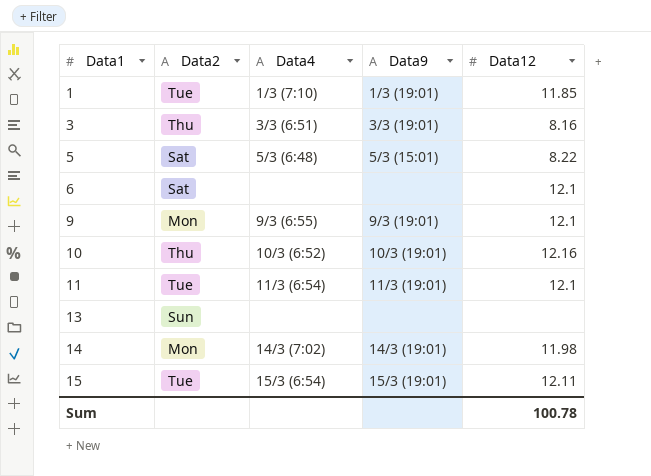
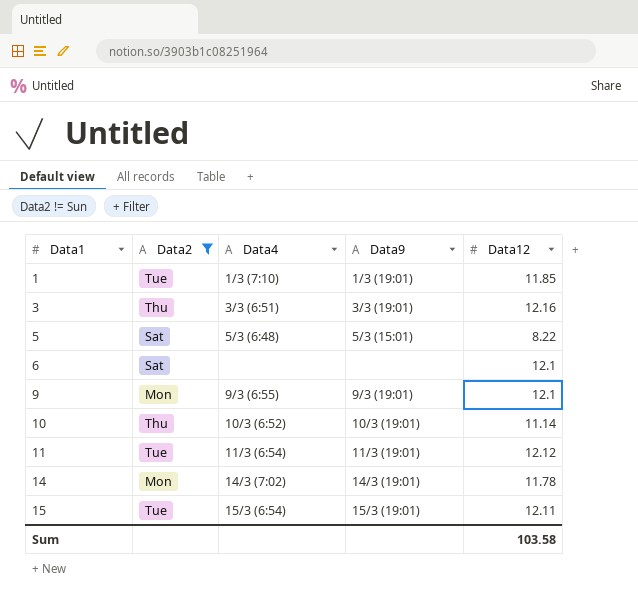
filter: none -> Data2 != Sun
3 | Data12: 8.16 -> 12.16
10 | Data12: 12.16 -> 11.14
11 | Data12: 12.1 -> 12.12
14 | Data12: 11.98 -> 11.78
Sum | Data12: 100.78 -> 103.58

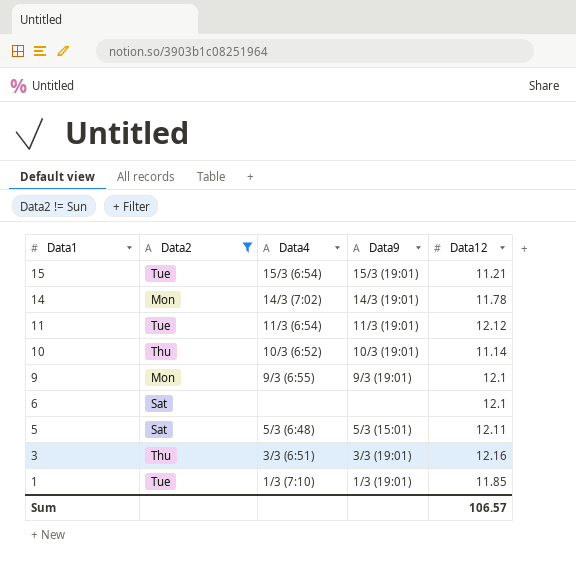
row order: Data1 ascending -> Data1 descending
15 | Data12: 12.11 -> 11.21
5 | Data12: 8.22 -> 12.11
Sum | Data12: 103.58 -> 106.57

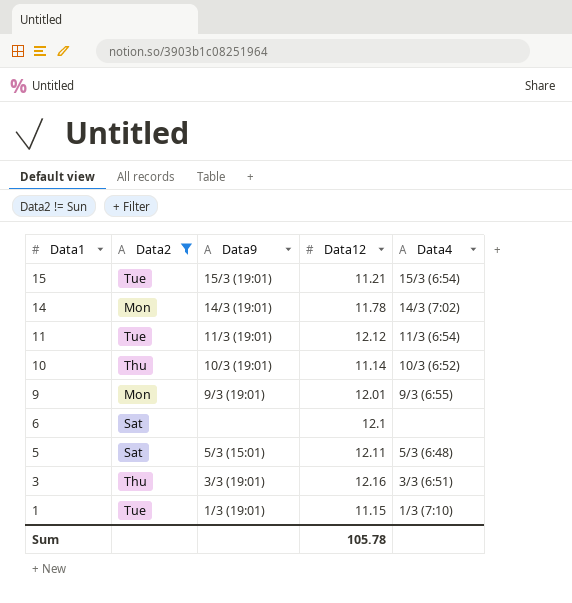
column Data4 | position: 3 -> 5
9 | Data12: 12.1 -> 12.01
1 | Data12: 11.85 -> 11.15
Sum | Data12: 106.57 -> 105.78

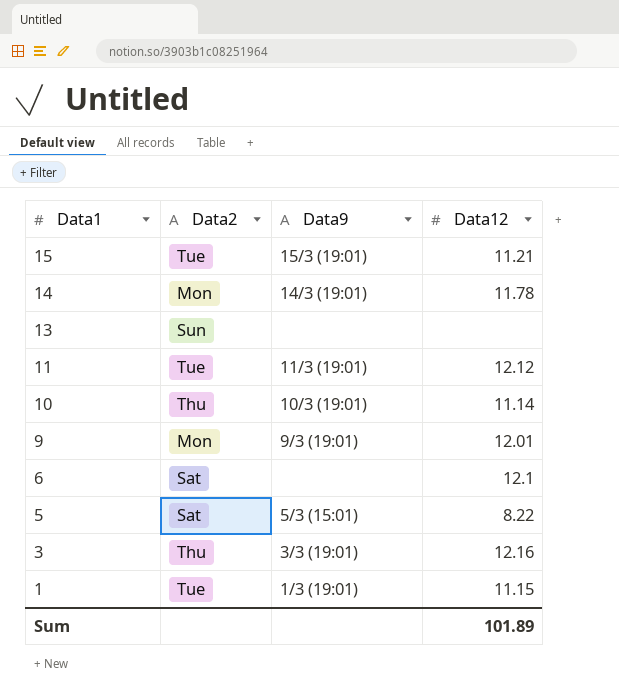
filter: Data2 != Sun -> none
column Data4 | position: 5 -> none
5 | Data12: 12.11 -> 8.22
Sum | Data12: 105.78 -> 101.89

